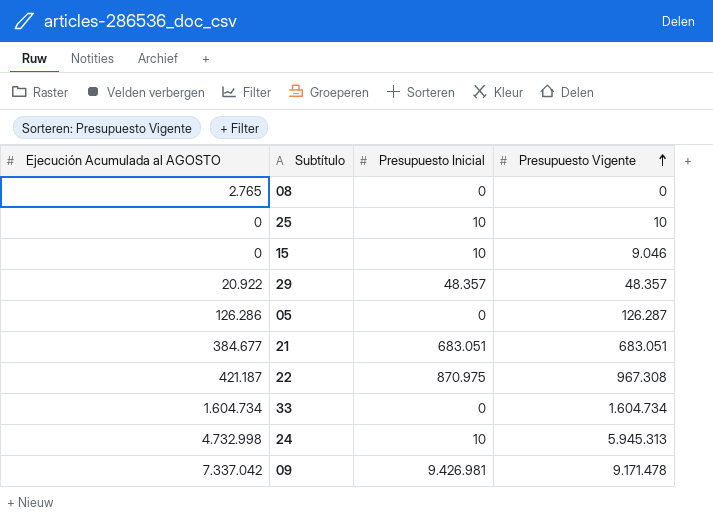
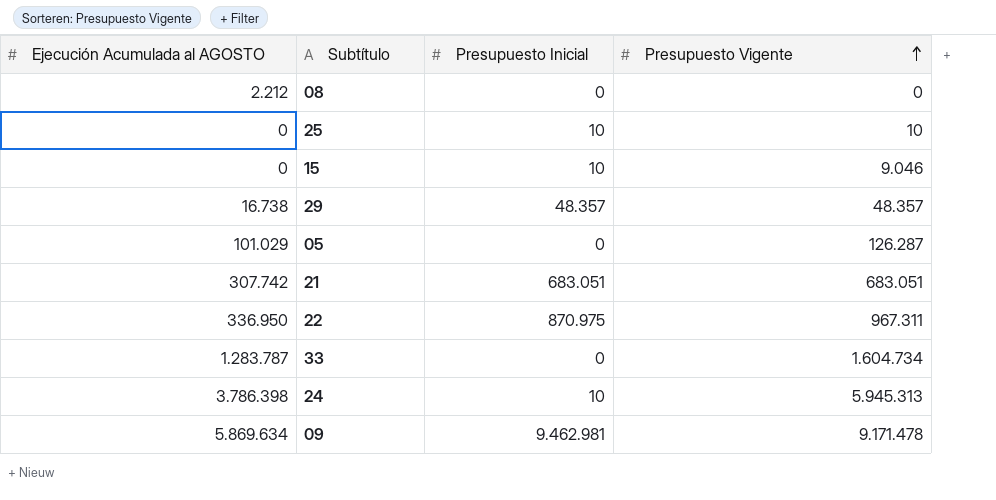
08 | Ejecución Acumulada al AGOSTO: 2.765 -> 2.212
29 | Ejecución Acumulada al AGOSTO: 20.922 -> 16.738
05 | Ejecución Acumulada al AGOSTO: 126.286 -> 101.029
21 | Ejecución Acumulada al AGOSTO: 384.677 -> 307.742
22 | Ejecución Acumulada al AGOSTO: 421.187 -> 336.950
22 | Presupuesto Vigente: 967.308 -> 967.311
33 | Ejecución Acumulada al AGOSTO: 1.604.734 -> 1.283.787
24 | Ejecución Acumulada al AGOSTO: 4.732.998 -> 3.786.398
09 | Ejecución Acumulada al AGOSTO: 7.337.042 -> 5.869.634
09 | Presupuesto Inicial: 9.426.981 -> 9.462.981

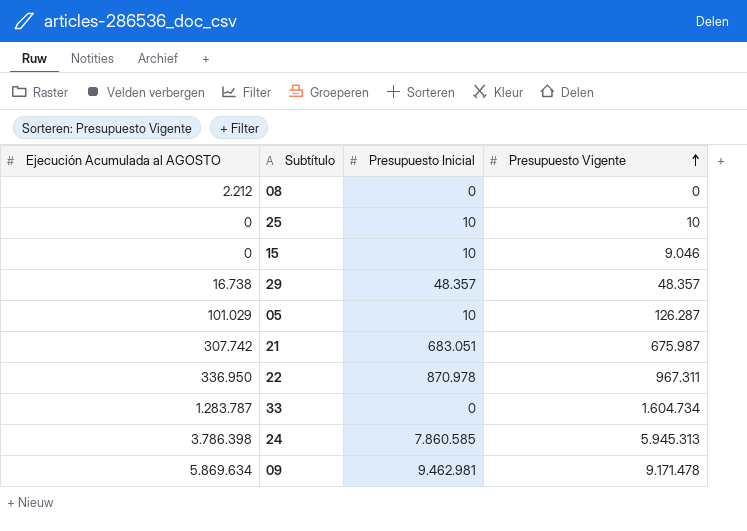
05 | Presupuesto Inicial: 0 -> 10
21 | Presupuesto Vigente: 683.051 -> 675.987
22 | Presupuesto Inicial: 870.975 -> 870.978
24 | Presupuesto Inicial: 10 -> 7.860.585

